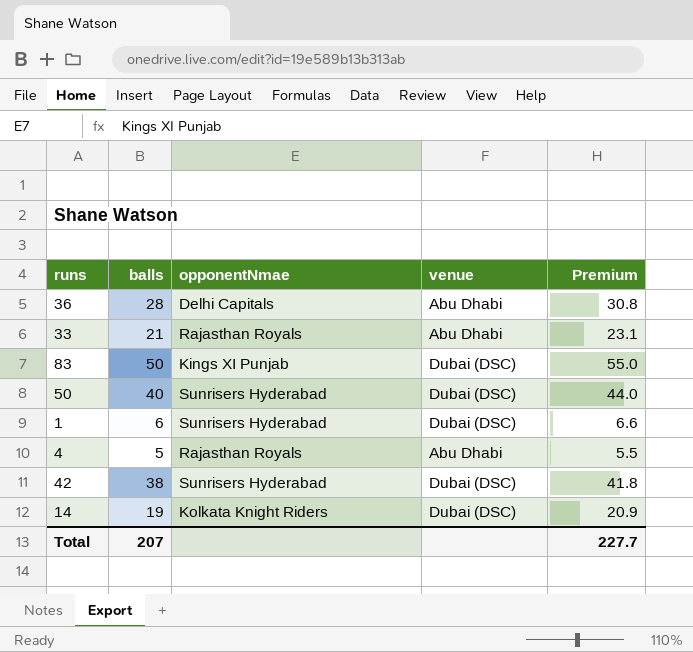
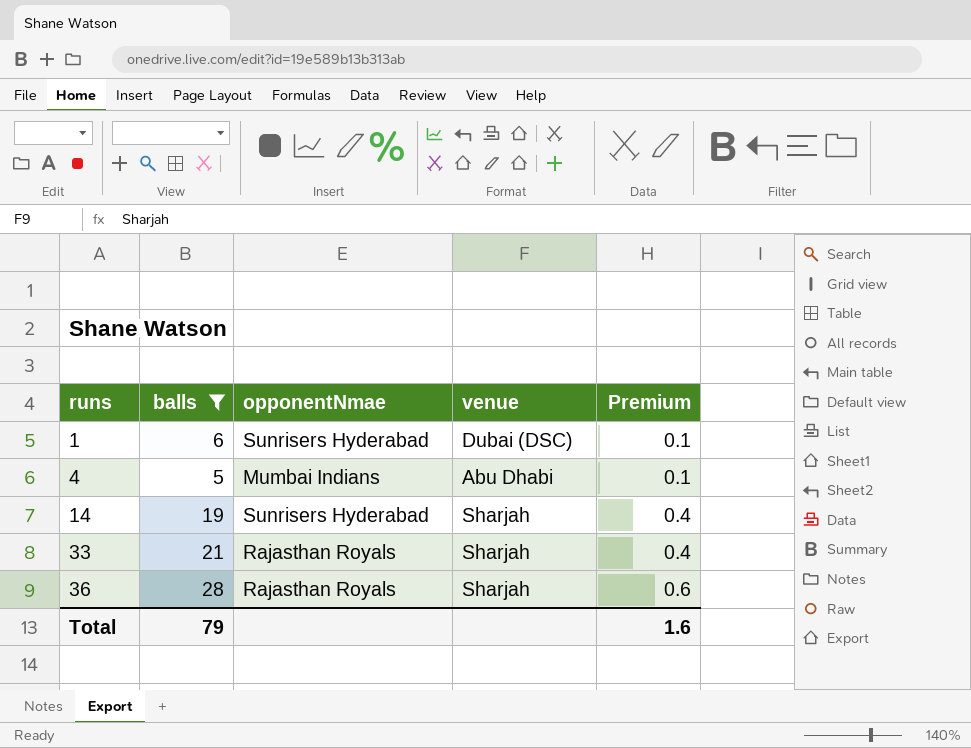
filter: none -> balls <= 28
row order: none -> runs ascending
column Premium | formula: [balls] * 1.1 -> [balls] * 0.02
4 | opponentNmae: Rajasthan Royals -> Mumbai Indians
14 | opponentNmae: Kolkata Knight Riders -> Sunrisers Hyderabad
14 | venue: Dubai (DSC) -> Sharjah
33 | venue: Abu Dhabi -> Sharjah
36 | opponentNmae: Delhi Capitals -> Rajasthan Royals
36 | venue: Abu Dhabi -> Sharjah
Total | balls: 207 -> 79
Total | Premium: 227.7 -> 1.6

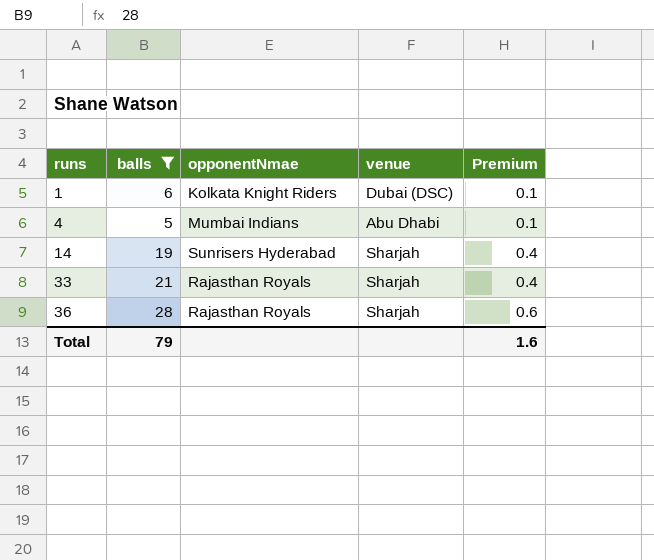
1 | opponentNmae: Sunrisers Hyderabad -> Kolkata Knight Riders

